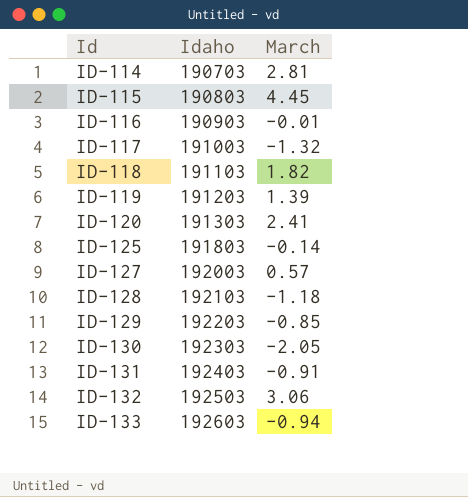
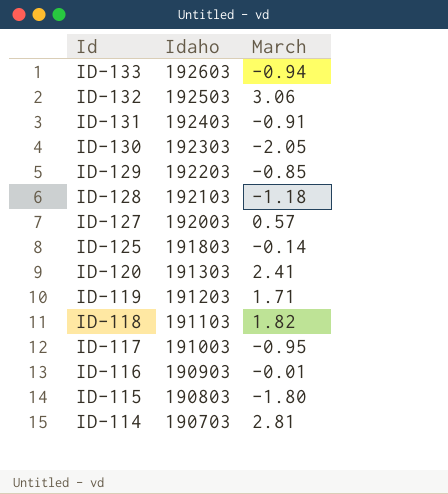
row order: Id ascending -> Id descending
ID-119 | March: 1.39 -> 1.71
ID-117 | March: -1.32 -> -0.95
ID-115 | March: 4.45 -> -1.80

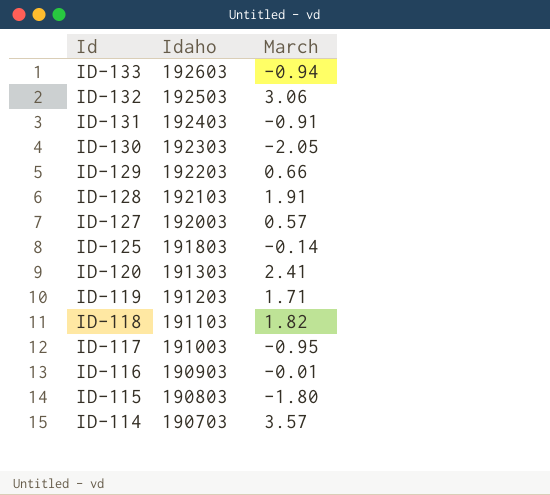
ID-129 | March: -0.85 -> 0.66
ID-128 | March: -1.18 -> 1.91
ID-114 | March: 2.81 -> 3.57

